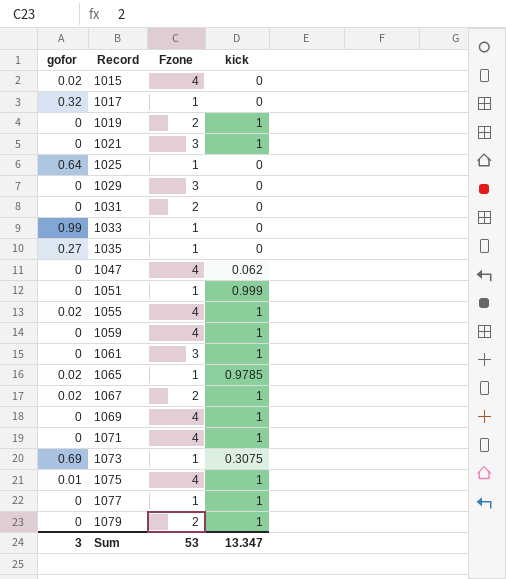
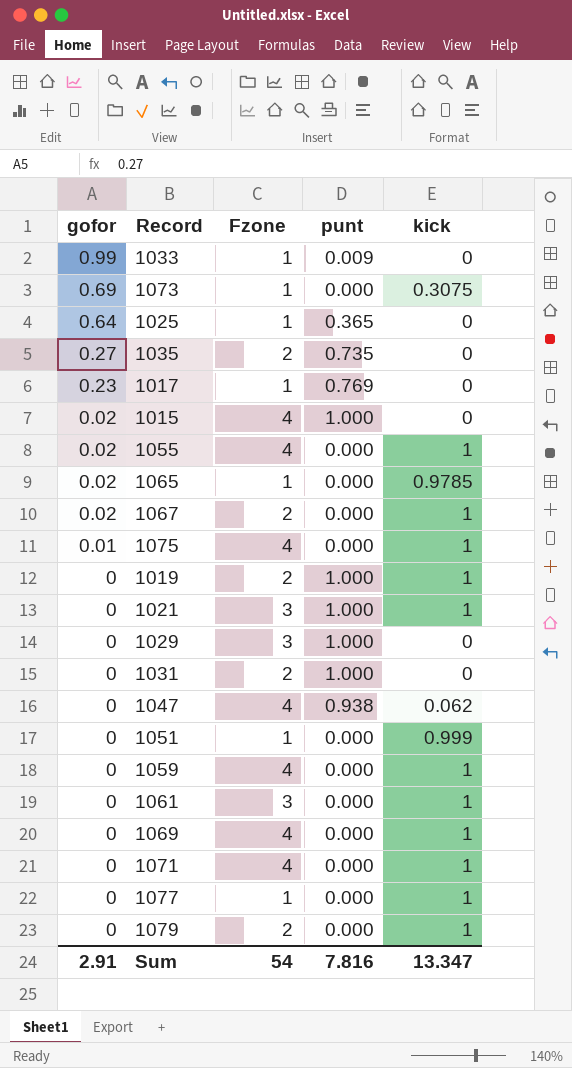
row order: Record ascending -> gofor descending
column punt | position: none -> 4
1035 | Fzone: 1 -> 2
1017 | gofor: 0.32 -> 0.23
Sum | gofor: 3 -> 2.91
Sum | Fzone: 53 -> 54

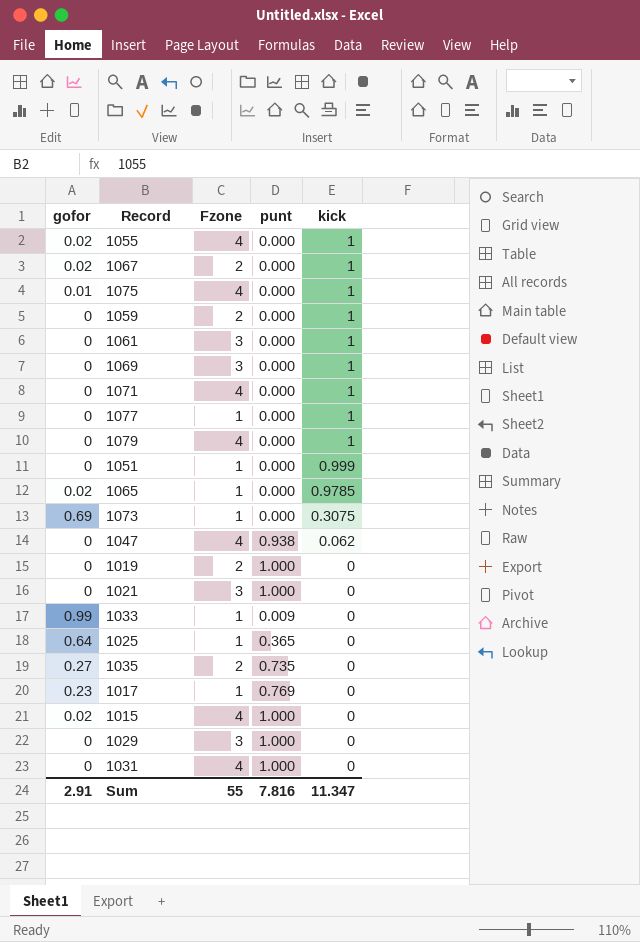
row order: gofor descending -> kick descending
1059 | Fzone: 4 -> 2
1069 | Fzone: 4 -> 3
1079 | Fzone: 2 -> 4
1019 | kick: 1 -> 0
1021 | kick: 1 -> 0
1031 | Fzone: 2 -> 4
Sum | Fzone: 54 -> 55
Sum | kick: 13.347 -> 11.347

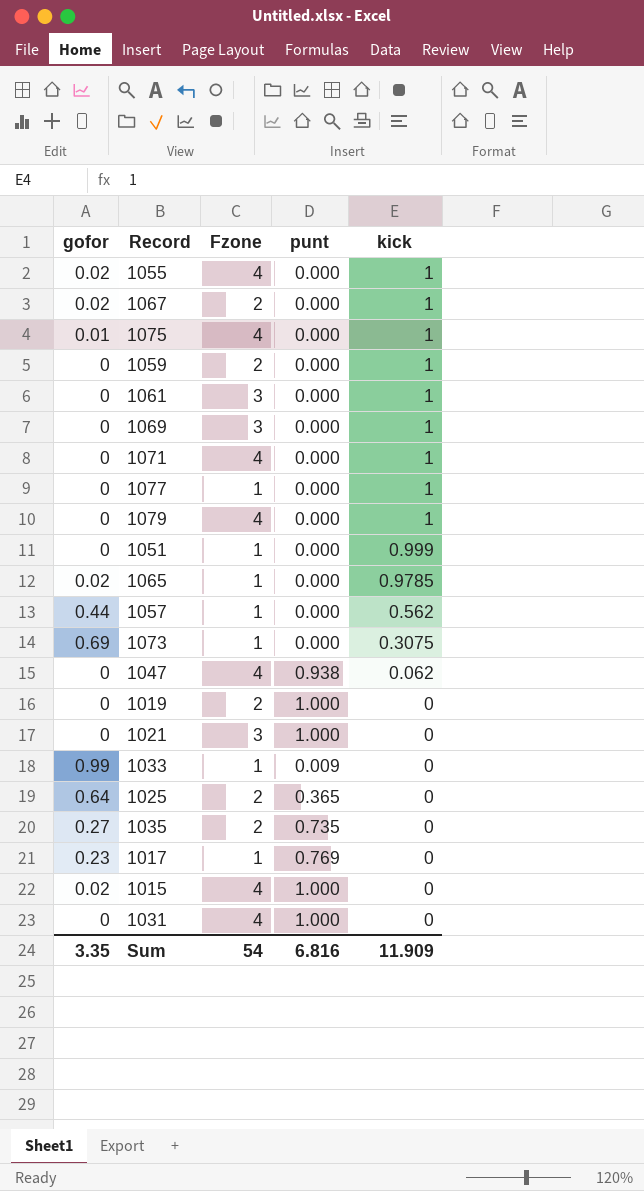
row 1029: 0 | 3 | 1.000 | 0 -> none
row 1057: none -> 0.44 | 1 | 0.000 | 0.562
1025 | Fzone: 1 -> 2
Sum | gofor: 2.91 -> 3.35
Sum | Fzone: 55 -> 54
Sum | punt: 7.816 -> 6.816
Sum | kick: 11.347 -> 11.909

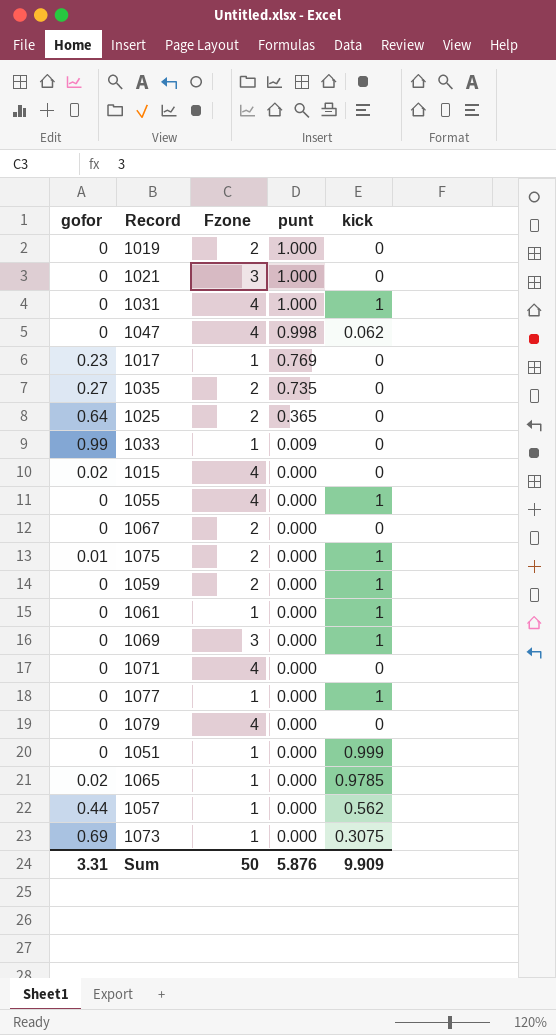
row order: kick descending -> punt descending
1031 | kick: 0 -> 1
1047 | punt: 0.938 -> 0.998
1015 | punt: 1.000 -> 0.000
1055 | gofor: 0.02 -> 0
1067 | gofor: 0.02 -> 0
1067 | kick: 1 -> 0
1075 | Fzone: 4 -> 2
1061 | Fzone: 3 -> 1
1071 | kick: 1 -> 0
1079 | kick: 1 -> 0
Sum | gofor: 3.35 -> 3.31
Sum | Fzone: 54 -> 50
Sum | punt: 6.816 -> 5.876
Sum | kick: 11.909 -> 9.909

